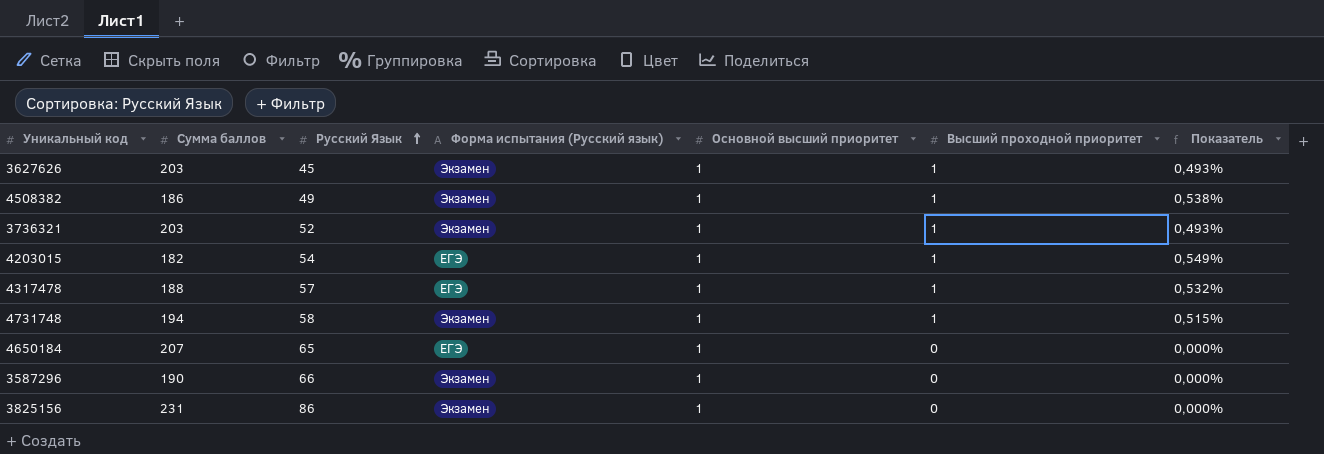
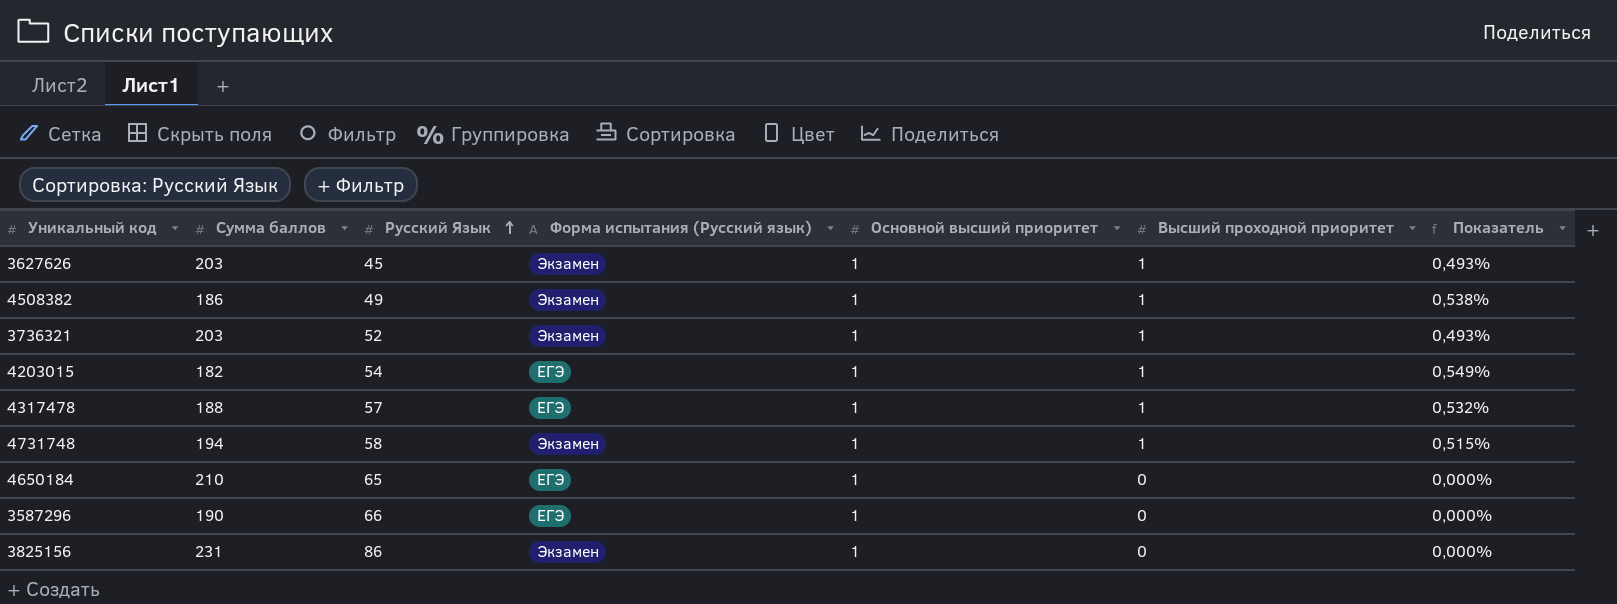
4650184 | Сумма баллов: 207 -> 210
3587296 | Форма испытания (Русский язык): Экзамен -> ЕГЭ

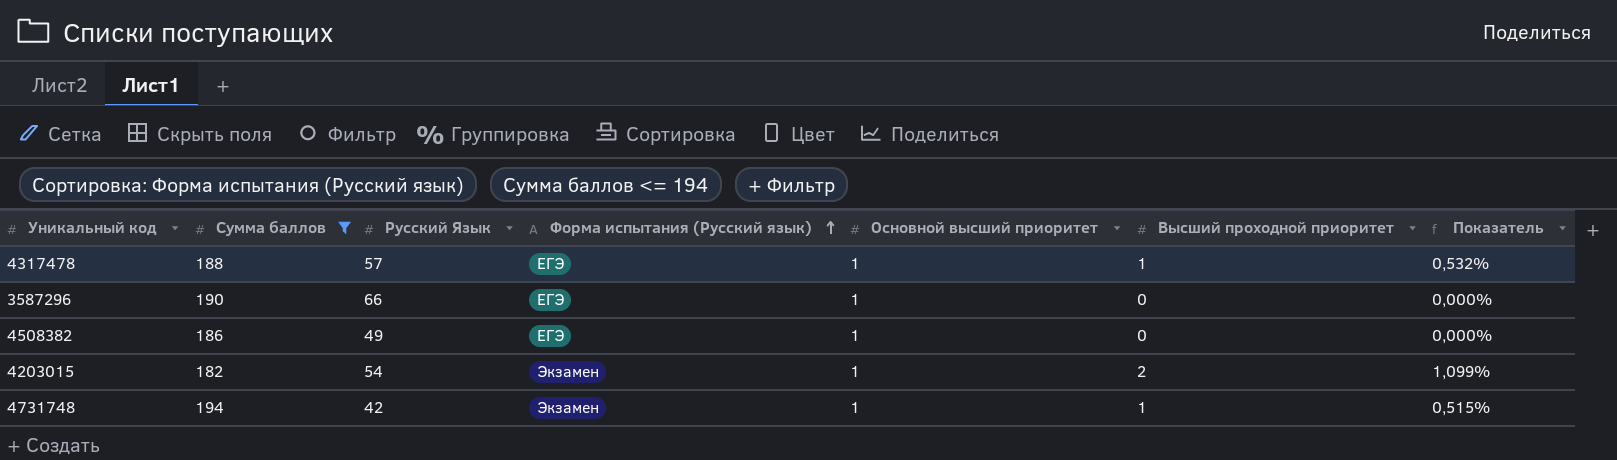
filter: none -> Сумма баллов <= 194
row order: Русский Язык ascending -> Форма испытания (Русский язык) ascending
4508382 | Форма испытания (Русский язык): Экзамен -> ЕГЭ
4508382 | Высший проходной приоритет: 1 -> 0
4508382 | Показатель: 0,538% -> 0,000%
4203015 | Форма испытания (Русский язык): ЕГЭ -> Экзамен
4203015 | Высший проходной приоритет: 1 -> 2
4203015 | Показатель: 0,549% -> 1,099%
4731748 | Русский Язык: 58 -> 42

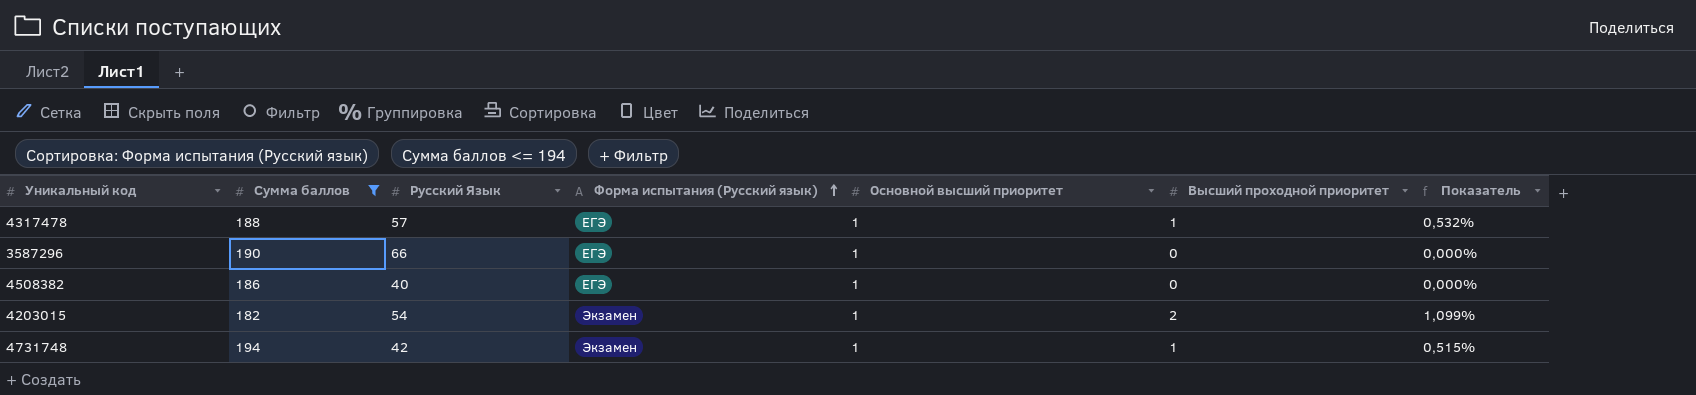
4508382 | Русский Язык: 49 -> 40

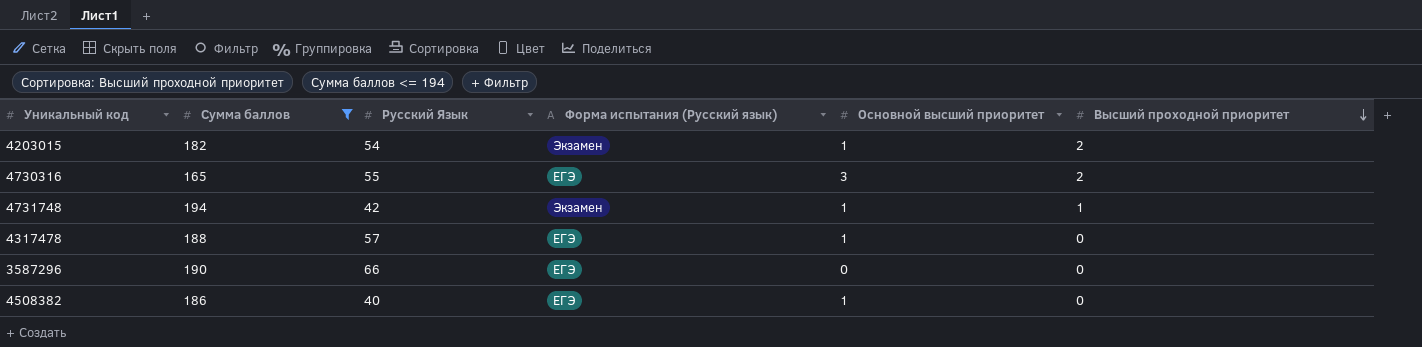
row order: Форма испытания (Русский язык) ascending -> Высший проходной приоритет descending
column Показатель | formula: [Высший проходной приоритет] / [Сумма баллов] -> none
row 4730316: none -> 165 | 55 | ЕГЭ | 3 | 2
4317478 | Высший проходной приоритет: 1 -> 0
3587296 | Основной высший приоритет: 1 -> 0

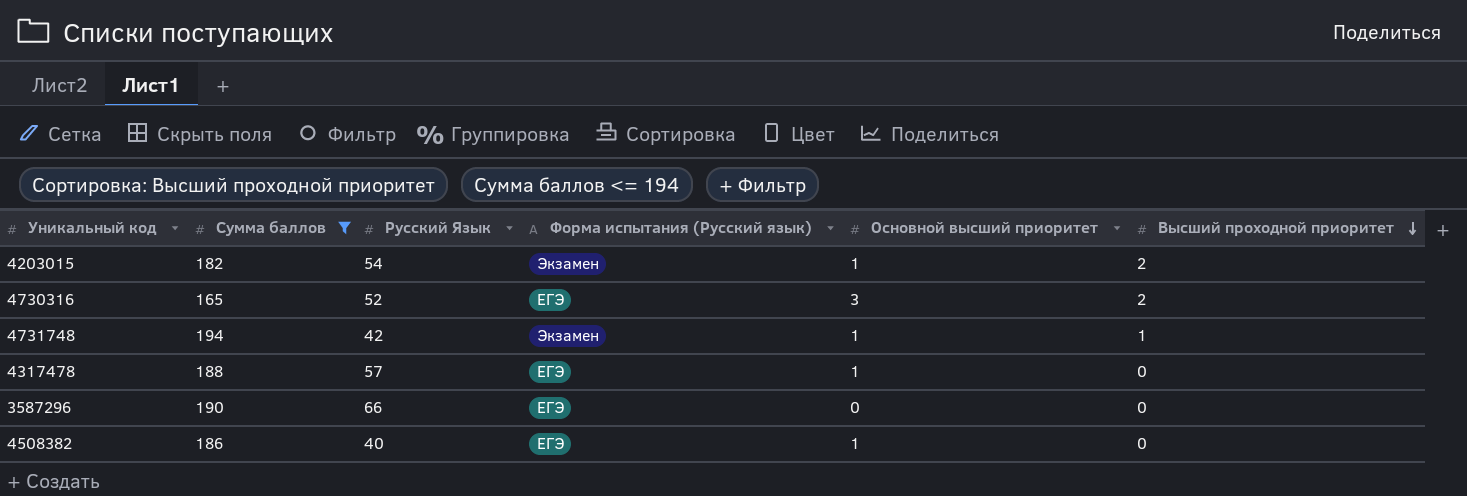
4730316 | Русский Язык: 55 -> 52

